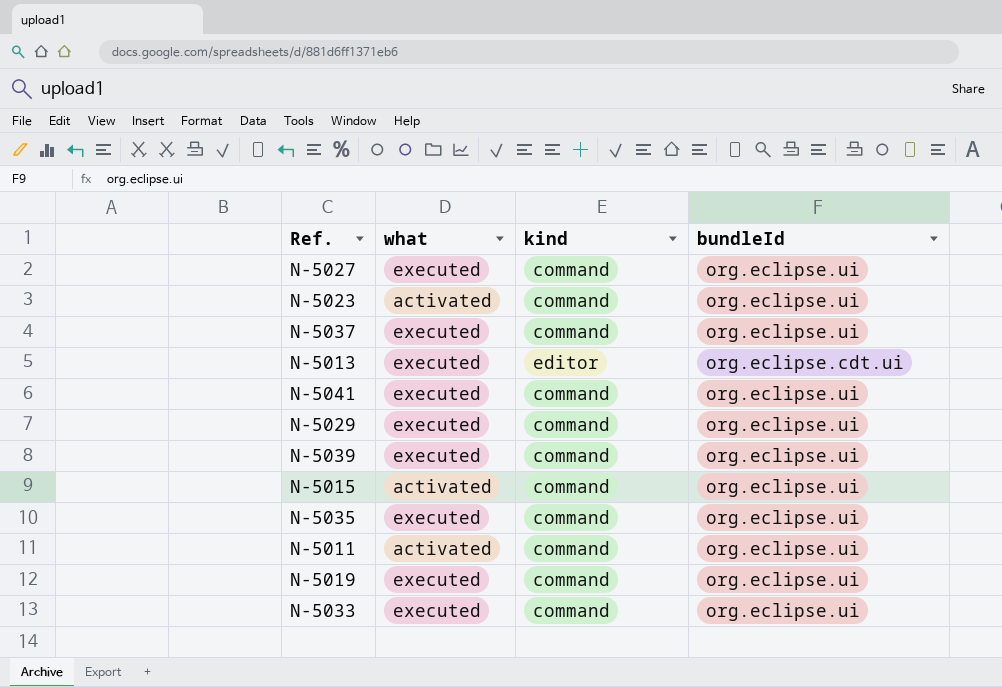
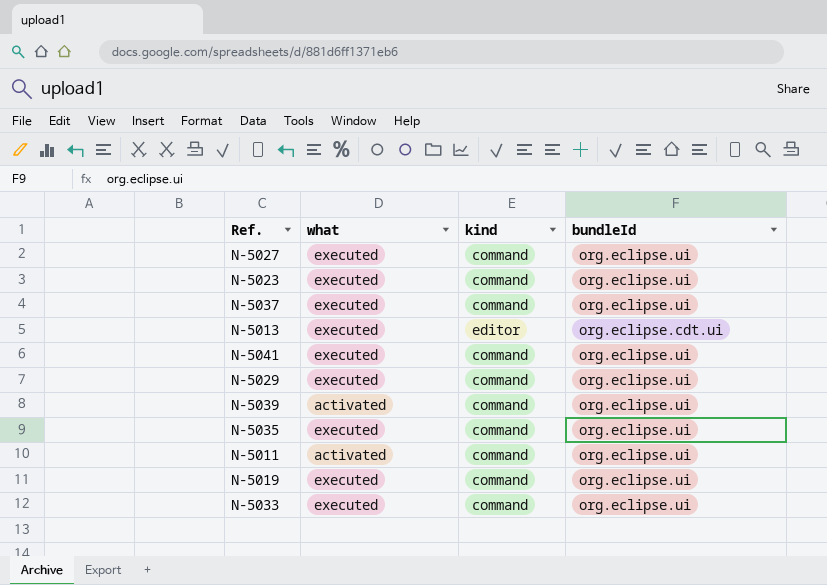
row N-5015: activated | command | org.eclipse.ui -> none
N-5023 | what: activated -> executed
N-5039 | what: executed -> activated

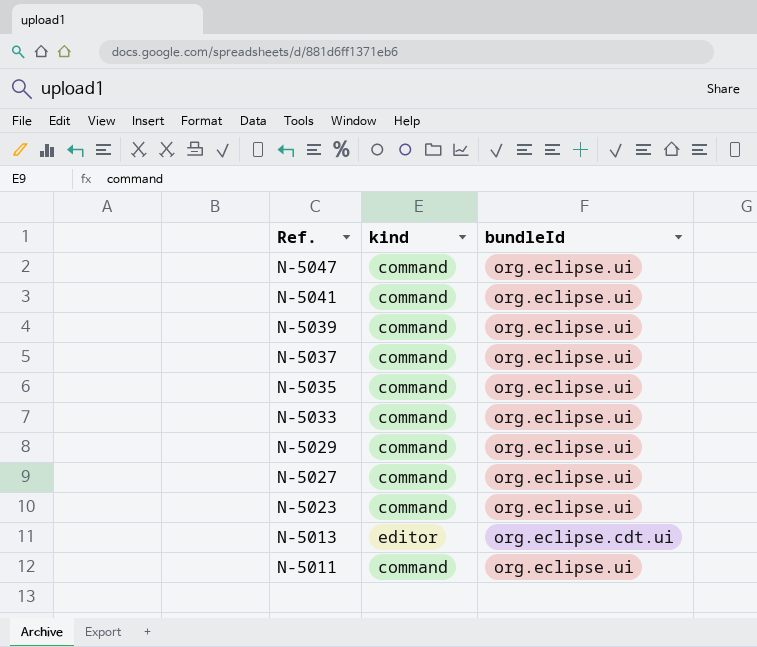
row order: none -> Ref. descending
column what | position: 2 -> none
row N-5019: executed | command | org.eclipse.ui -> none
row N-5047: none -> command | org.eclipse.ui

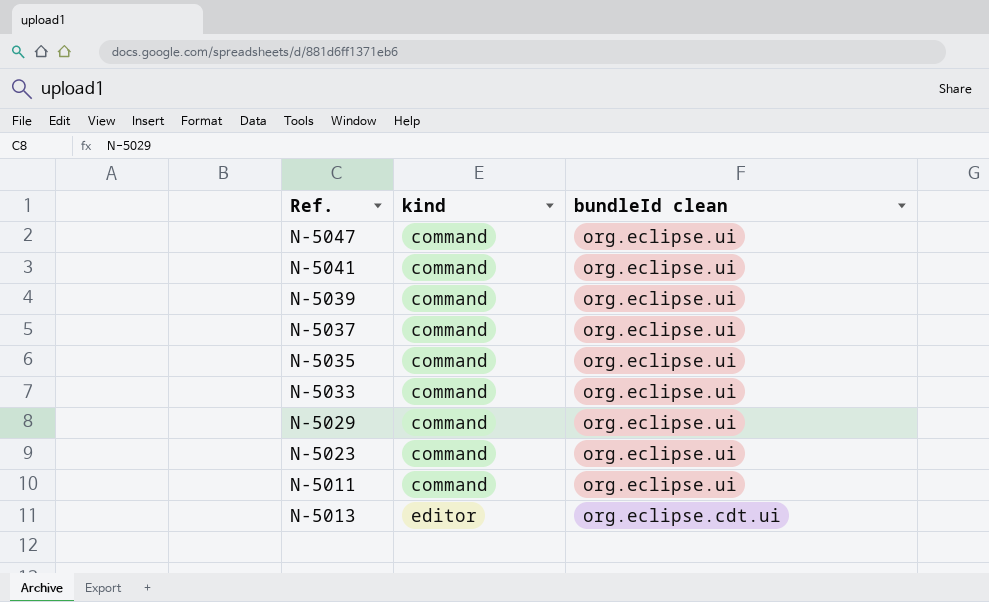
row order: Ref. descending -> kind ascending
column name: bundleId -> bundleId clean
row N-5027: command | org.eclipse.ui -> none

